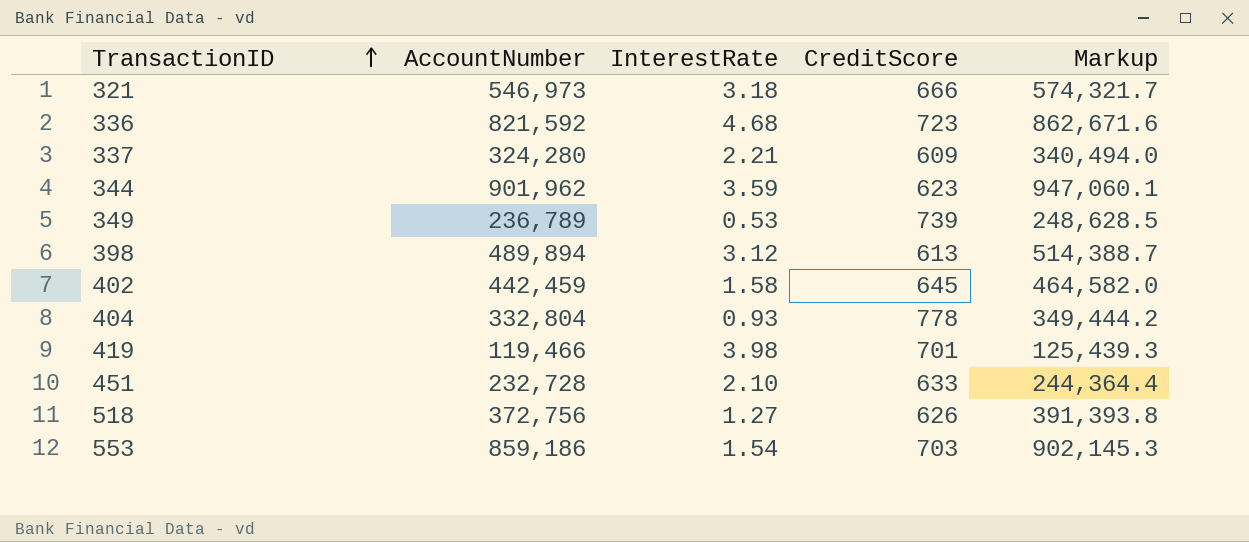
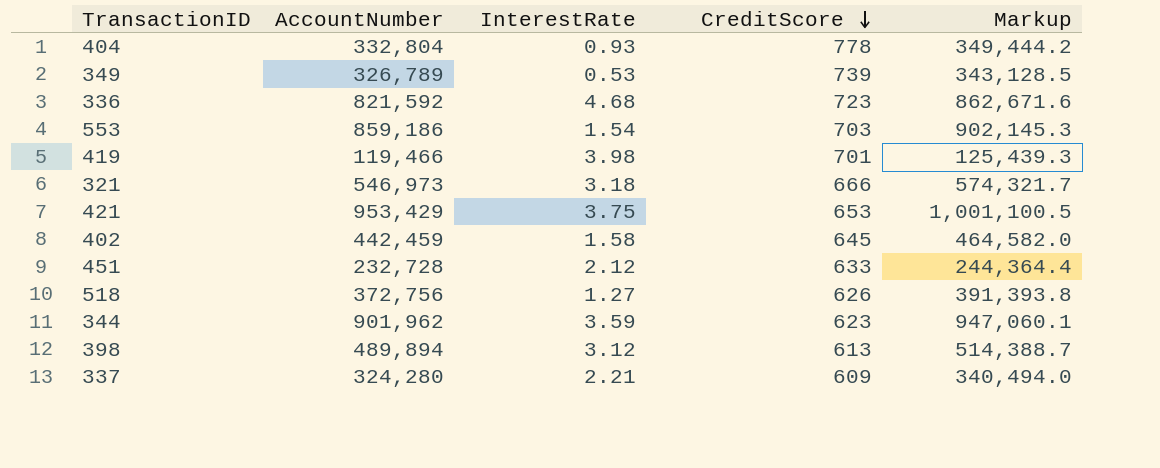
row order: TransactionID ascending -> CreditScore descending
349 | AccountNumber: 236,789 -> 326,789
349 | Markup: 248,628.5 -> 343,128.5
row 421: none -> 953,429 | 3.75 | 653 | 1,001,100.5
451 | InterestRate: 2.10 -> 2.12

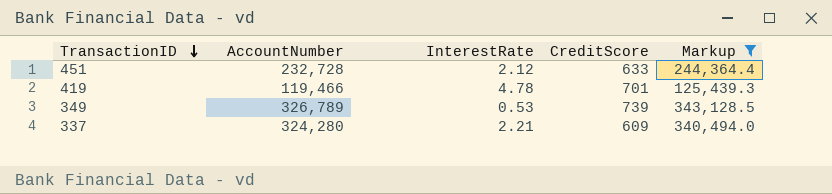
filter: none -> Markup <= 343,128.5
row order: CreditScore descending -> TransactionID descending
419 | InterestRate: 3.98 -> 4.78

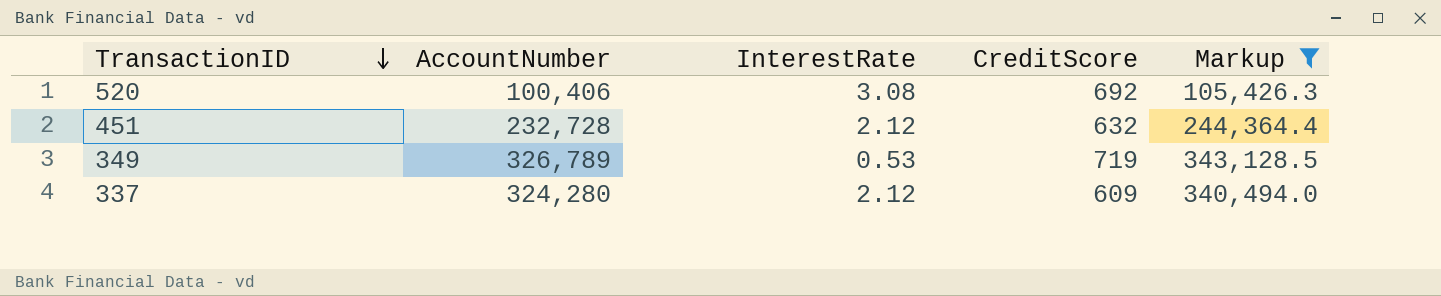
row 419: 119,466 | 4.78 | 701 | 125,439.3 -> none
row 520: none -> 100,406 | 3.08 | 692 | 105,426.3
451 | CreditScore: 633 -> 632
349 | CreditScore: 739 -> 719
337 | InterestRate: 2.21 -> 2.12

